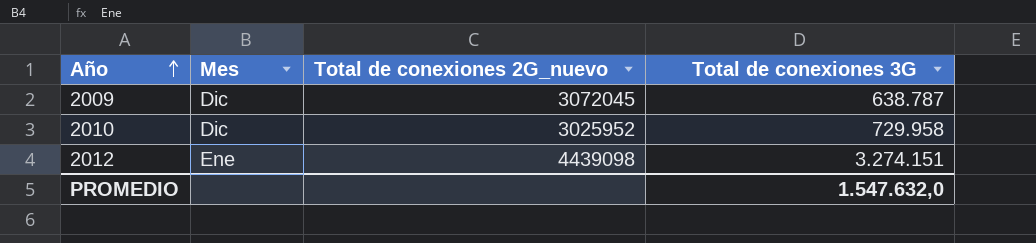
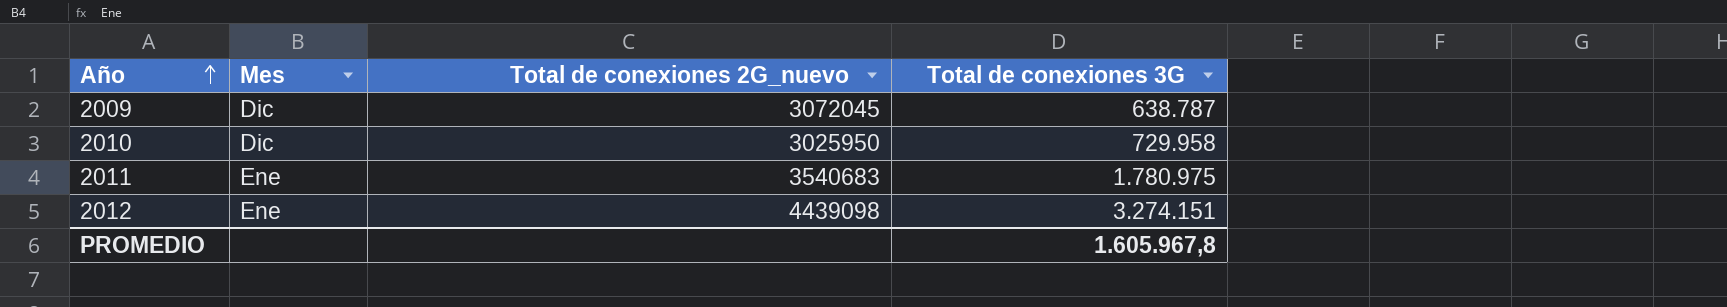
2010 | Total de conexiones 2G_nuevo: 3025952 -> 3025950
row 2011: none -> Ene | 3540683 | 1.780.975
PROMEDIO | Total de conexiones 3G: 1.547.632,0 -> 1.605.967,8

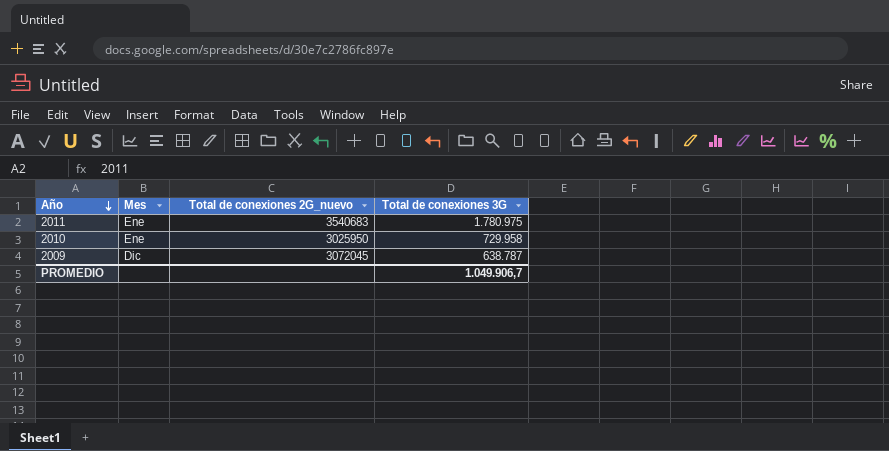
row order: Año ascending -> Año descending
row 2012: Ene | 4439098 | 3.274.151 -> none
2010 | Mes: Dic -> Ene
PROMEDIO | Total de conexiones 3G: 1.605.967,8 -> 1.049.906,7

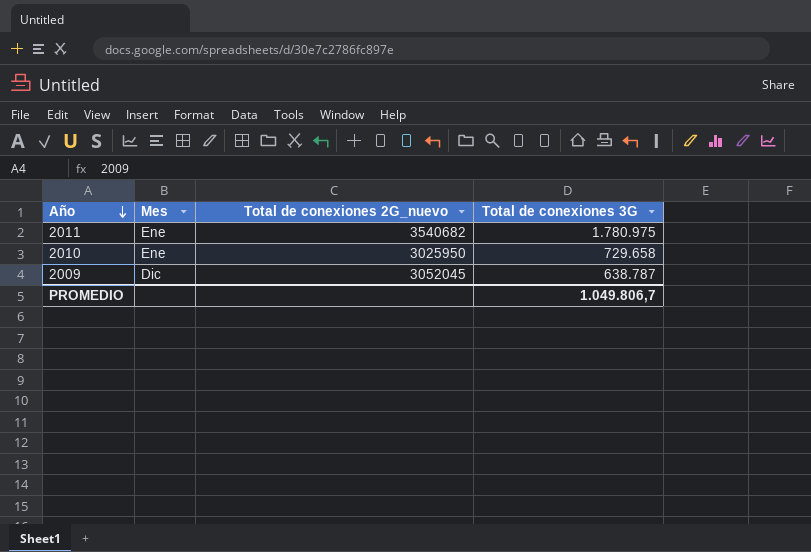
2011 | Total de conexiones 2G_nuevo: 3540683 -> 3540682
2010 | Total de conexiones 3G: 729.958 -> 729.658
2009 | Total de conexiones 2G_nuevo: 3072045 -> 3052045
PROMEDIO | Total de conexiones 3G: 1.049.906,7 -> 1.049.806,7

